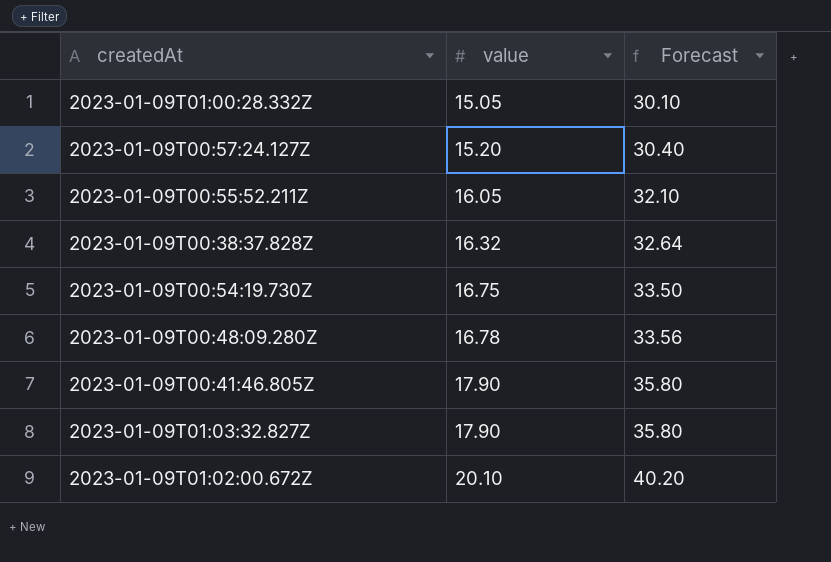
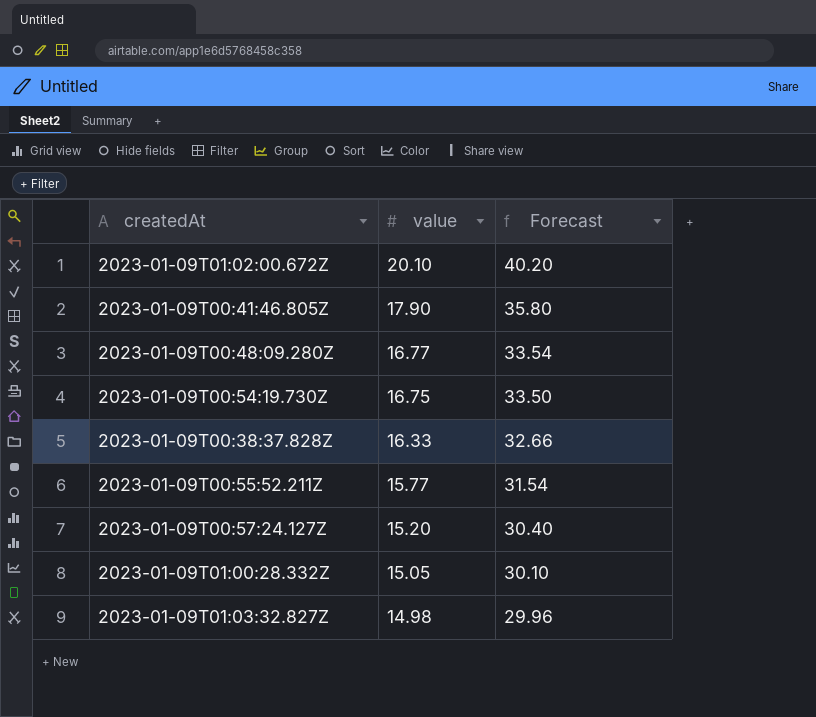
row order: value ascending -> value descending
2023-01-09T00:48:09.280Z | value: 16.78 -> 16.77
2023-01-09T00:48:09.280Z | Forecast: 33.56 -> 33.54
2023-01-09T00:38:37.828Z | value: 16.32 -> 16.33
2023-01-09T00:38:37.828Z | Forecast: 32.64 -> 32.66
2023-01-09T00:55:52.211Z | value: 16.05 -> 15.77
2023-01-09T00:55:52.211Z | Forecast: 32.10 -> 31.54
2023-01-09T01:03:32.827Z | value: 17.90 -> 14.98
2023-01-09T01:03:32.827Z | Forecast: 35.80 -> 29.96

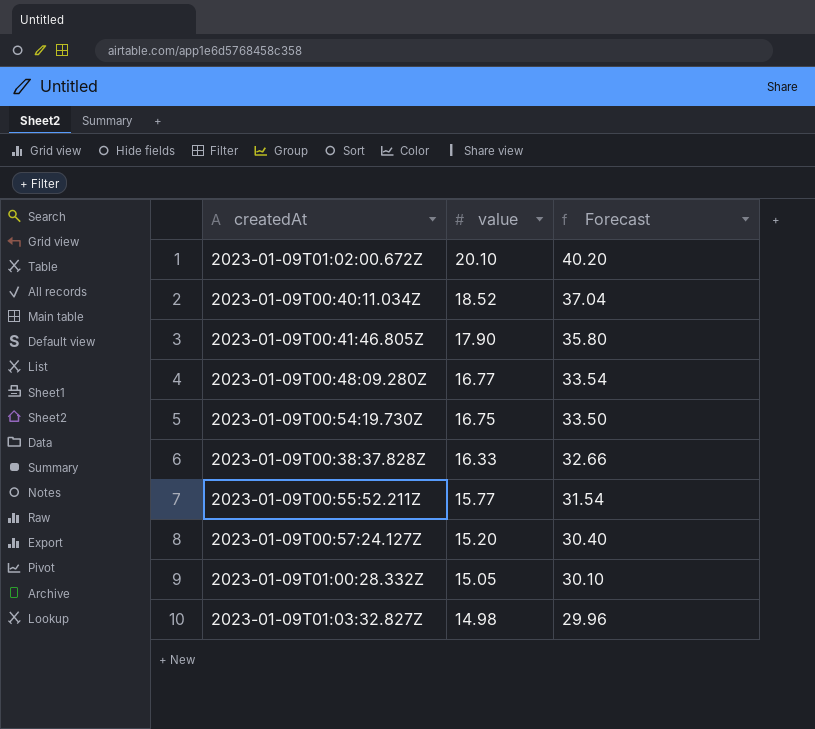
row 2023-01-09T00:40:11.034Z: none -> 18.52 | 37.04

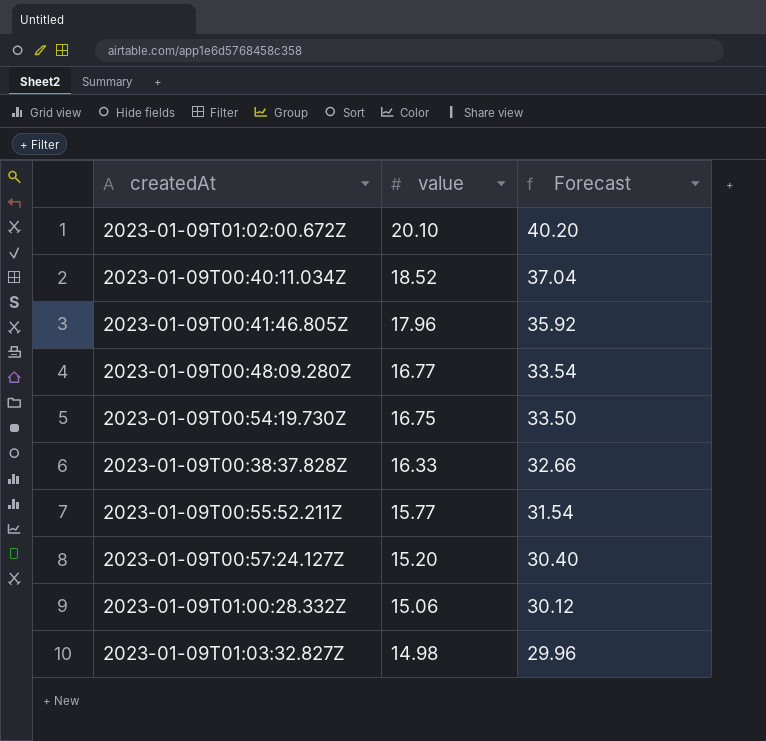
2023-01-09T00:41:46.805Z | value: 17.90 -> 17.96
2023-01-09T00:41:46.805Z | Forecast: 35.80 -> 35.92
2023-01-09T01:00:28.332Z | value: 15.05 -> 15.06
2023-01-09T01:00:28.332Z | Forecast: 30.10 -> 30.12

